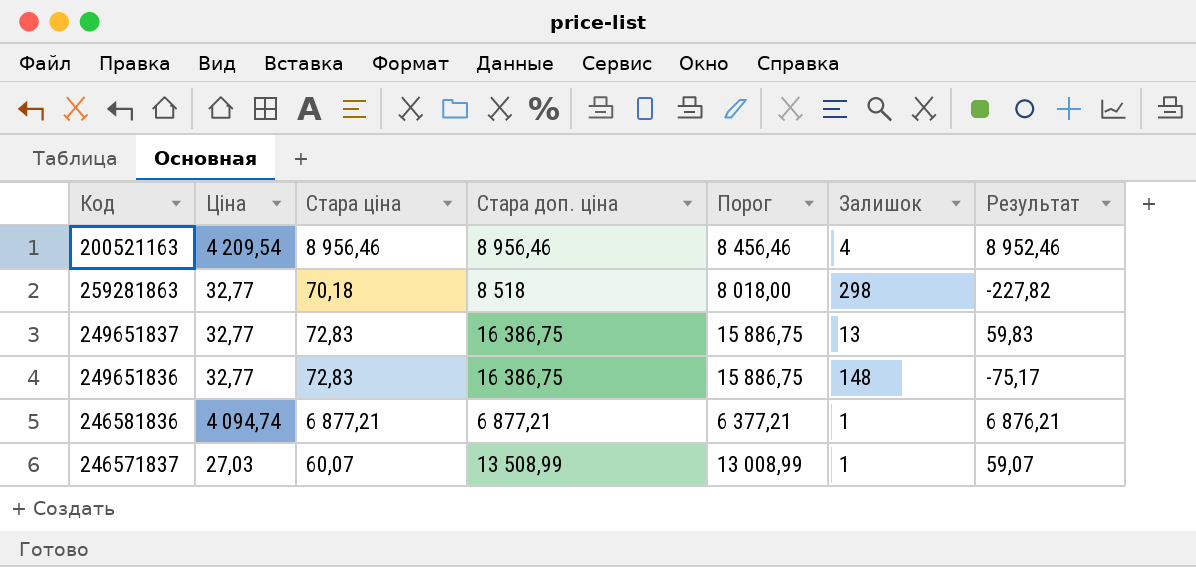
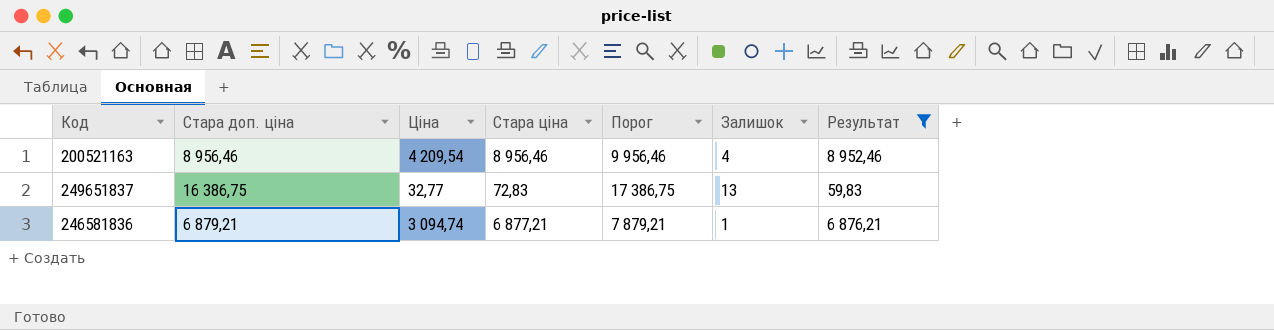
filter: none -> Результат >= 59,83
column Стара доп. ціна | position: 4 -> 2
column Порог | formula: [Стара доп. ціна] - 500 -> [Стара доп. ціна] + 1000
246581836 | Стара доп. ціна: 6 877,21 -> 6 879,21
246581836 | Ціна: 4 094,74 -> 3 094,74

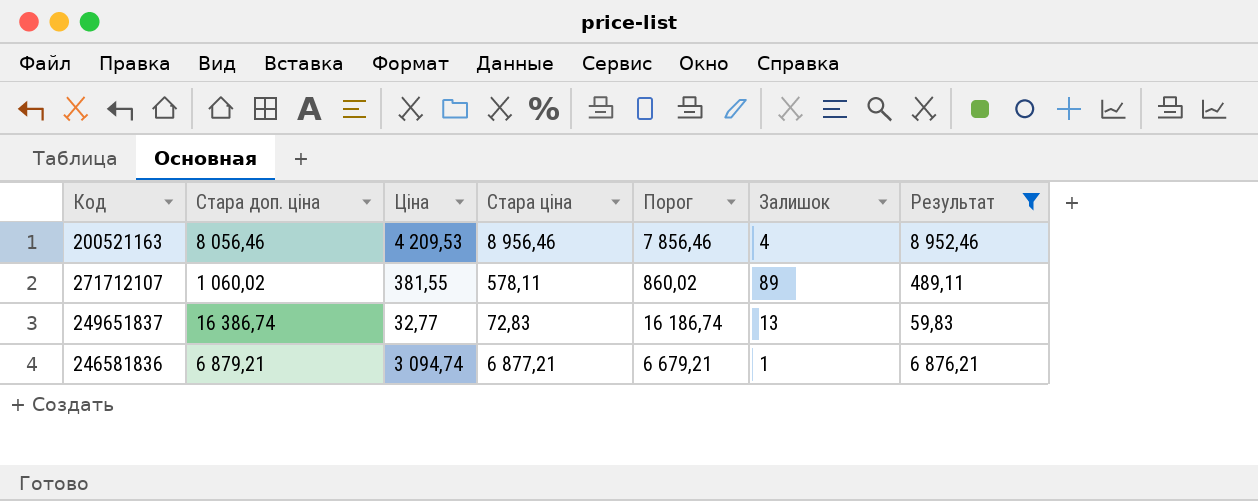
column Порог | formula: [Стара доп. ціна] + 1000 -> [Стара доп. ціна] - 200
200521163 | Стара доп. ціна: 8 956,46 -> 8 056,46
200521163 | Ціна: 4 209,54 -> 4 209,53
row 271712107: none -> 1 060,02 | 381,55 | 578,11 | 860,02 | 89 | 489,11
249651837 | Стара доп. ціна: 16 386,75 -> 16 386,74

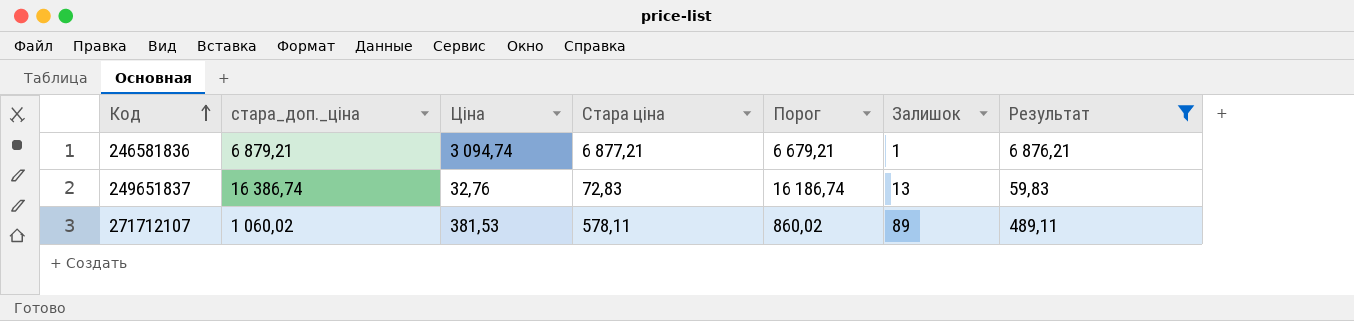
row order: none -> Код ascending
column name: Стара доп. ціна -> стара_доп._ціна
row 200521163: 8 056,46 | 4 209,53 | 8 956,46 | 7 856,46 | 4 | 8 952,46 -> none
249651837 | Ціна: 32,77 -> 32,76
271712107 | Ціна: 381,55 -> 381,53

